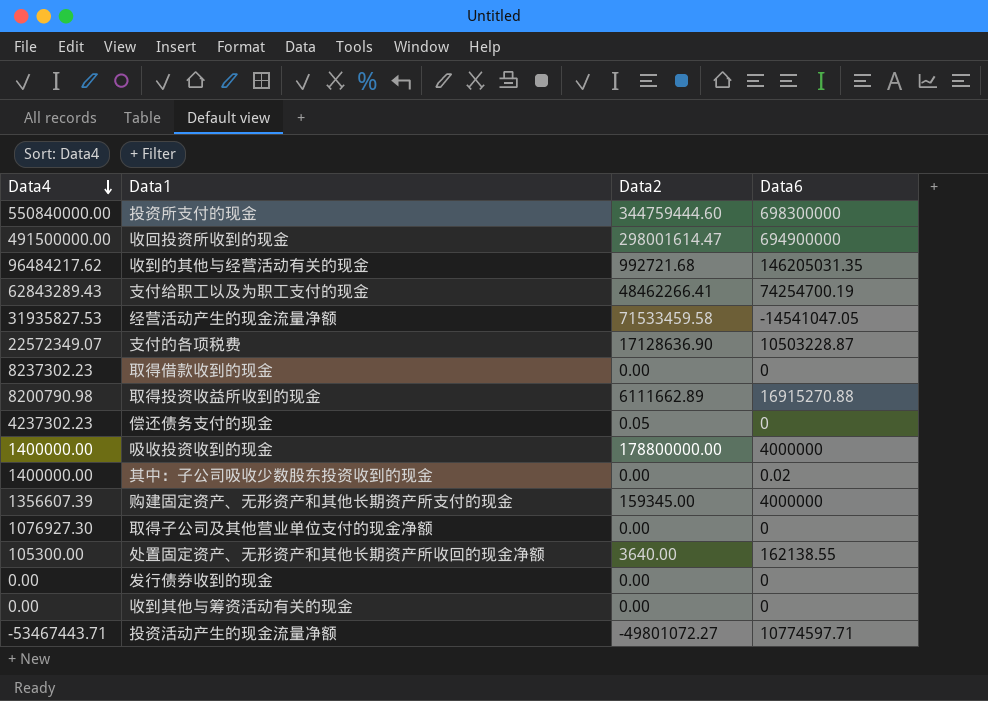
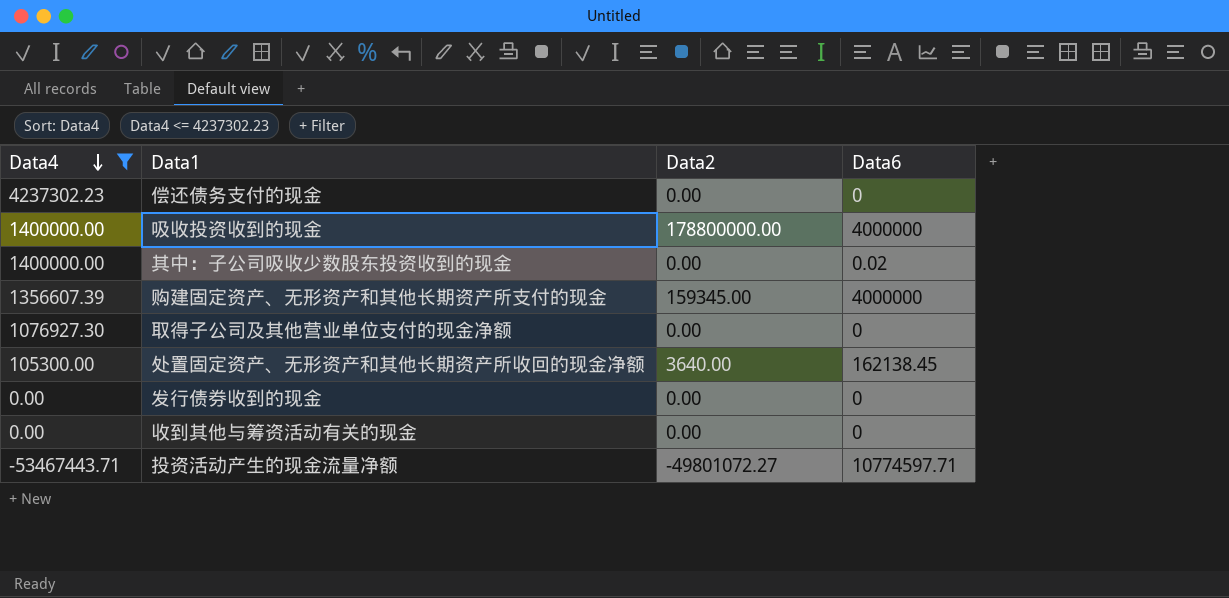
filter: none -> Data4 <= 4237302.23
偿还债务支付的现金 | Data2: 0.05 -> 0.00
处置固定资产、无形资产和其他长期资产所收回的现金净额 | Data6: 162138.55 -> 162138.45

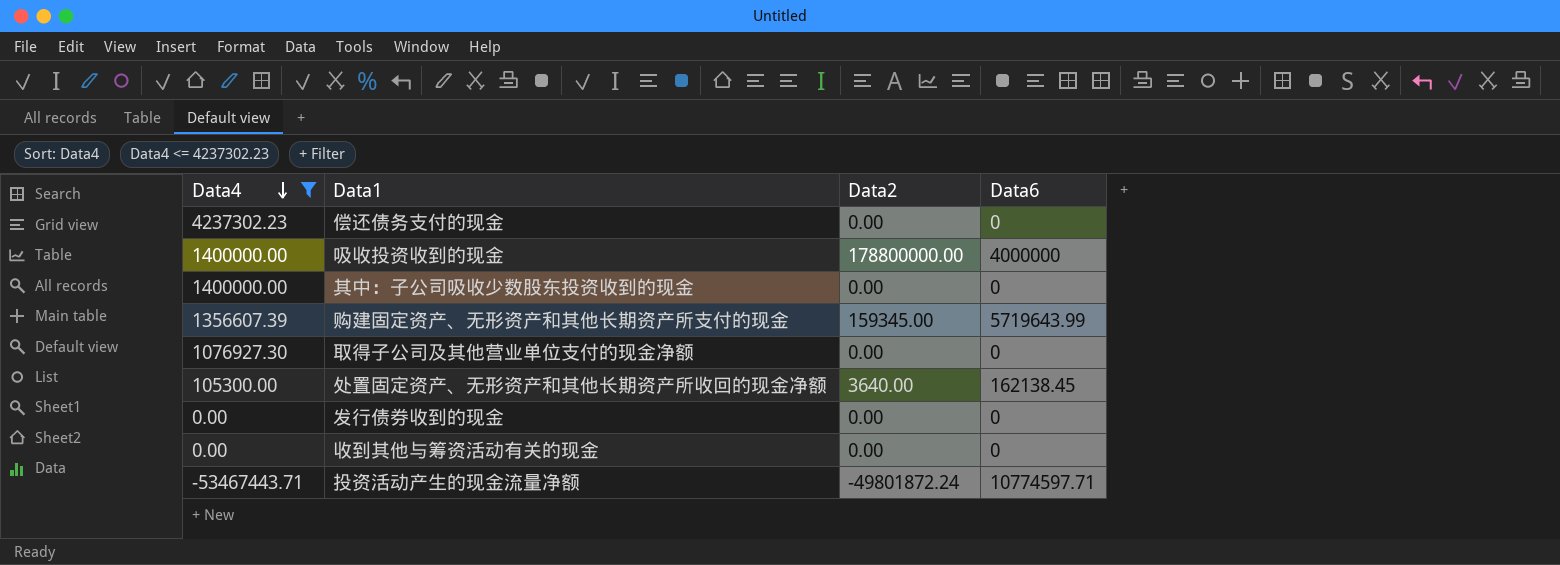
其中：子公司吸收少数股东投资收到的现金 | Data6: 0.02 -> 0
购建固定资产、无形资产和其他长期资产所支付的现金 | Data6: 4000000 -> 5719643.99
投资活动产生的现金流量净额 | Data2: -49801072.27 -> -49801872.24

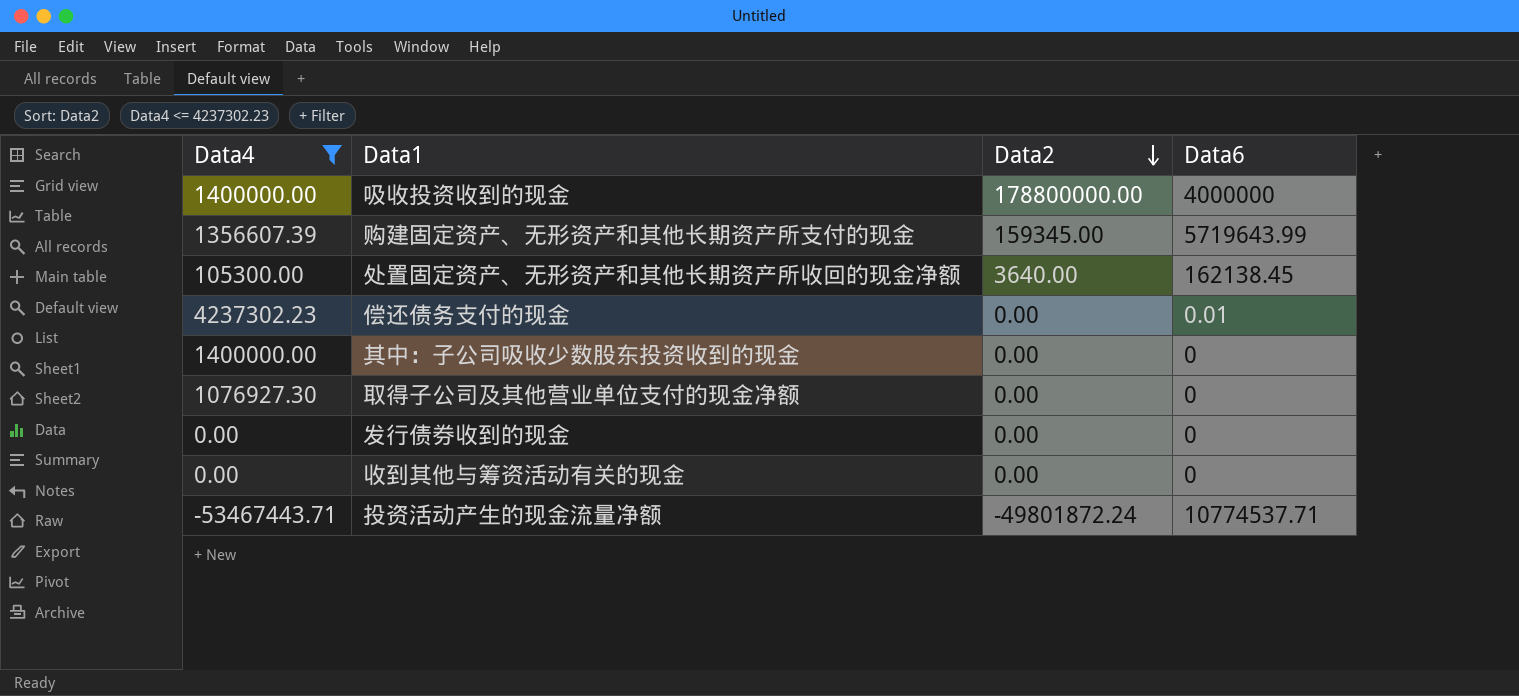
row order: Data4 descending -> Data2 descending
偿还债务支付的现金 | Data6: 0 -> 0.01
投资活动产生的现金流量净额 | Data6: 10774597.71 -> 10774537.71

